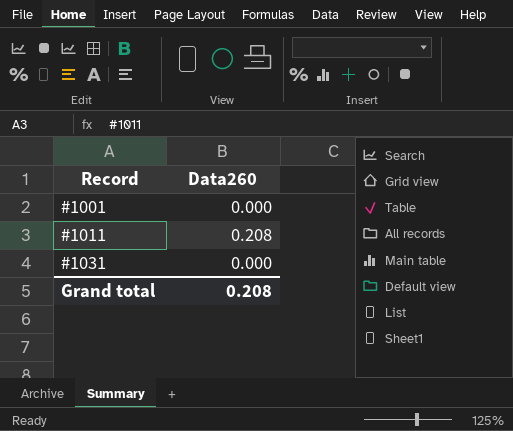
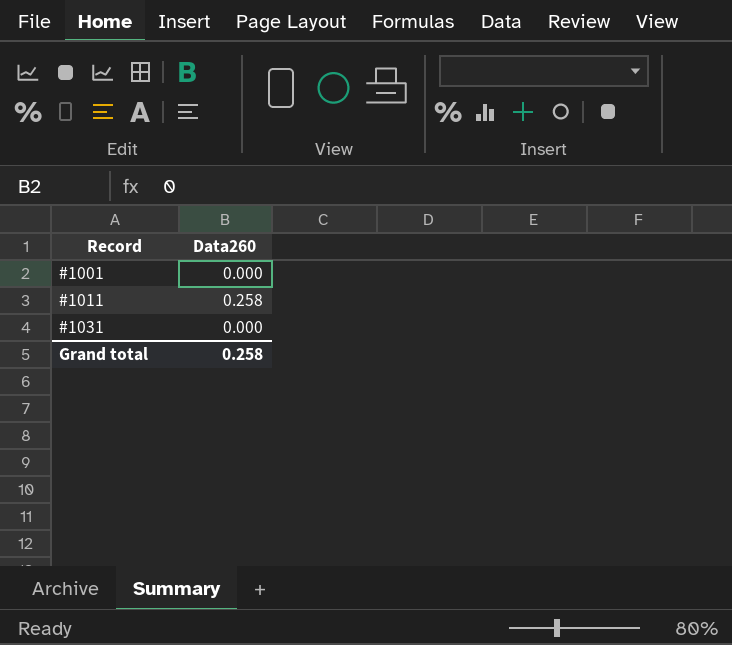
#1011 | Data260: 0.208 -> 0.258
Grand total | Data260: 0.208 -> 0.258

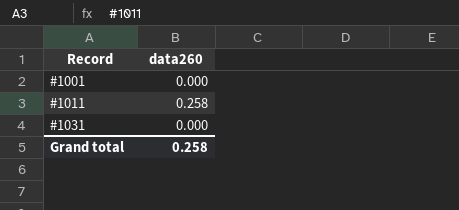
column name: Data260 -> data260

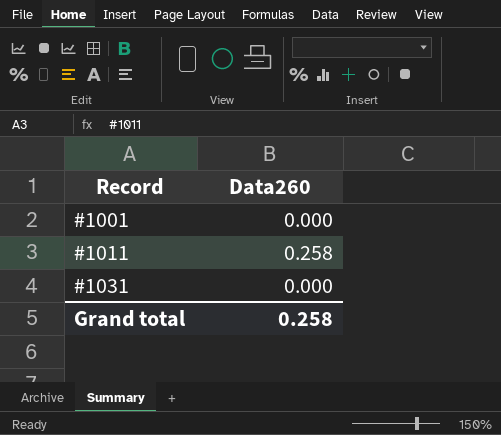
column name: data260 -> Data260

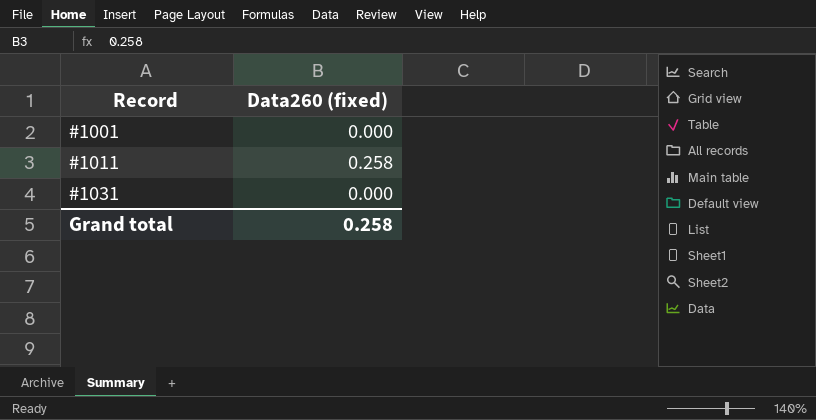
column name: Data260 -> Data260 (fixed)

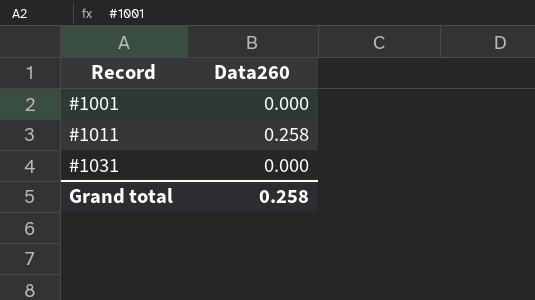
column name: Data260 (fixed) -> Data260

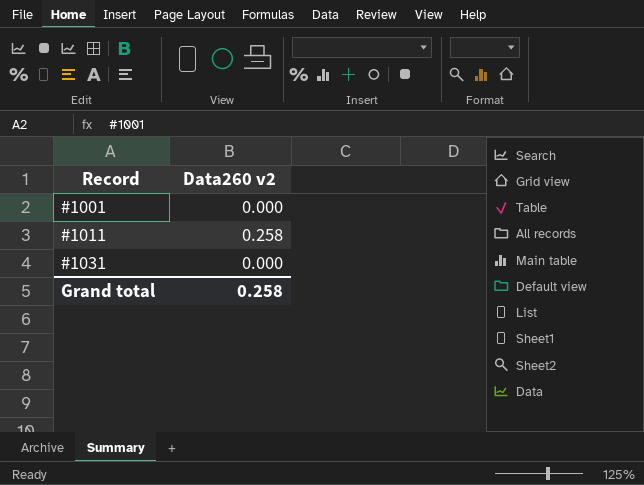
column name: Data260 -> Data260 v2

